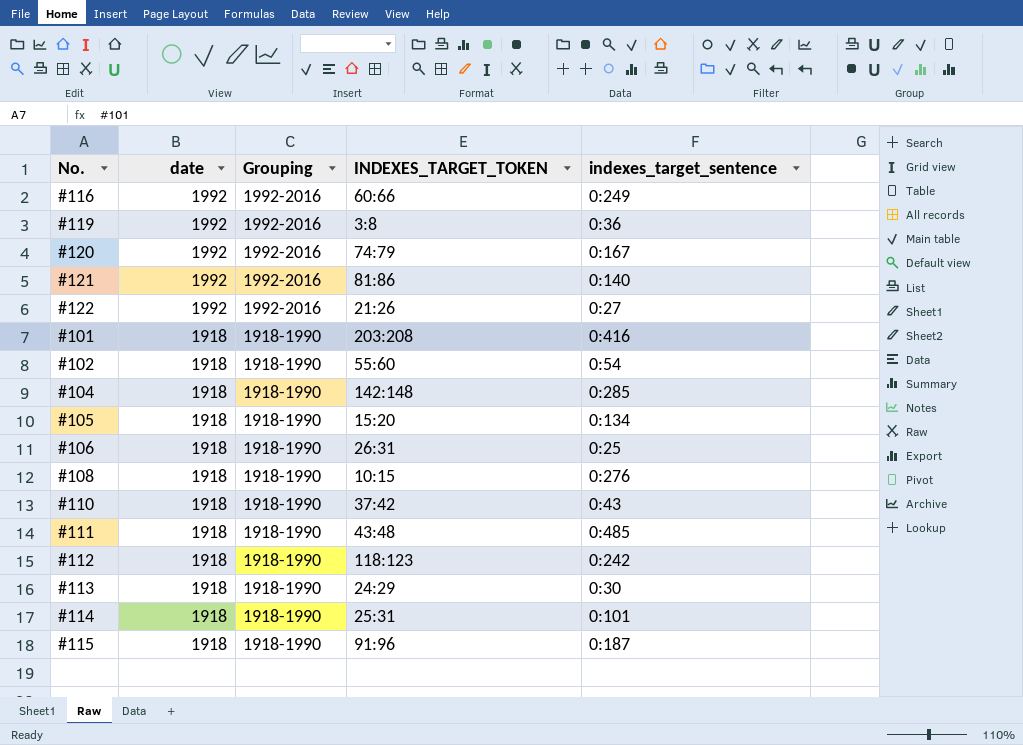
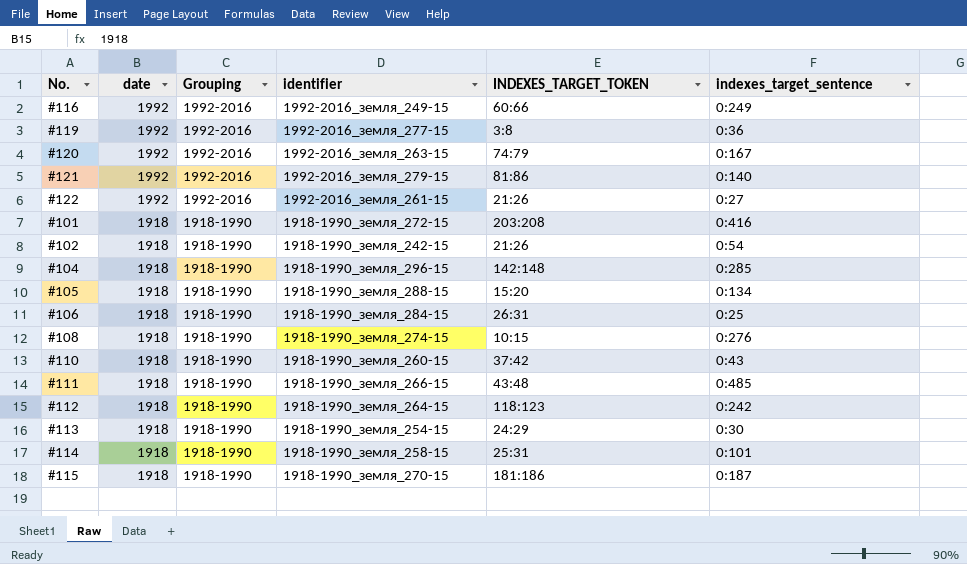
column identifier | position: none -> 4
#102 | INDEXES_TARGET_TOKEN: 55:60 -> 21:26
#115 | INDEXES_TARGET_TOKEN: 91:96 -> 181:186

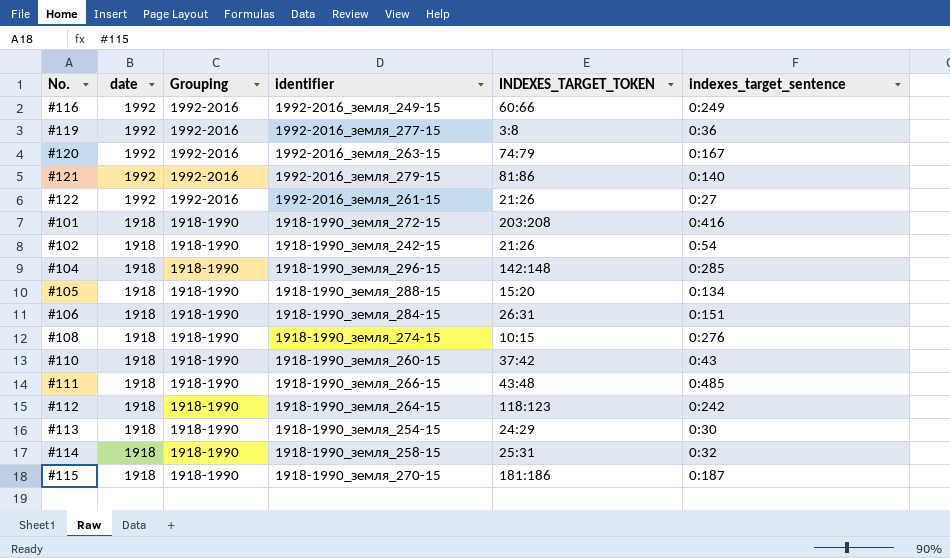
#106 | indexes_target_sentence: 0:25 -> 0:151
#114 | indexes_target_sentence: 0:101 -> 0:32

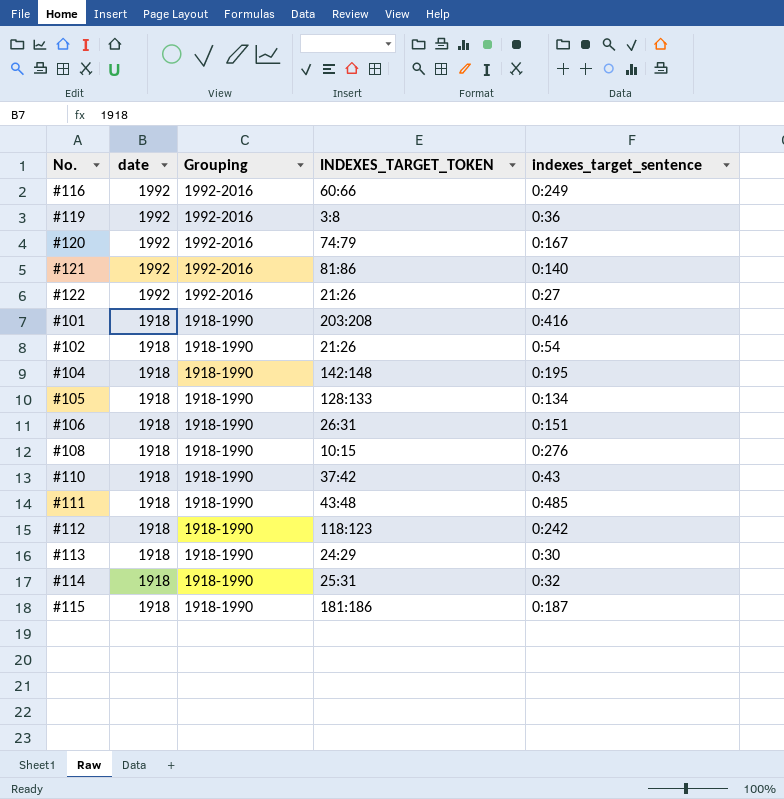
column identifier | position: 4 -> none
#104 | indexes_target_sentence: 0:285 -> 0:195
#105 | INDEXES_TARGET_TOKEN: 15:20 -> 128:133

